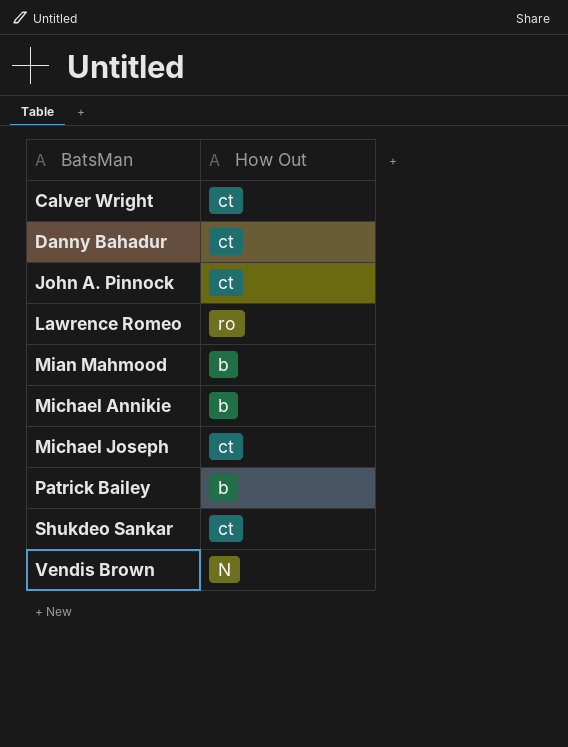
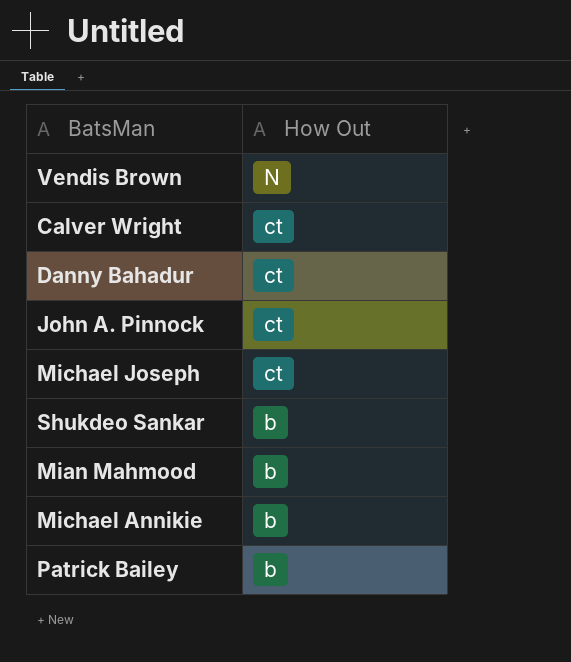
row order: BatsMan ascending -> How Out descending
row Lawrence Romeo: ro -> none
Shukdeo Sankar | How Out: ct -> b

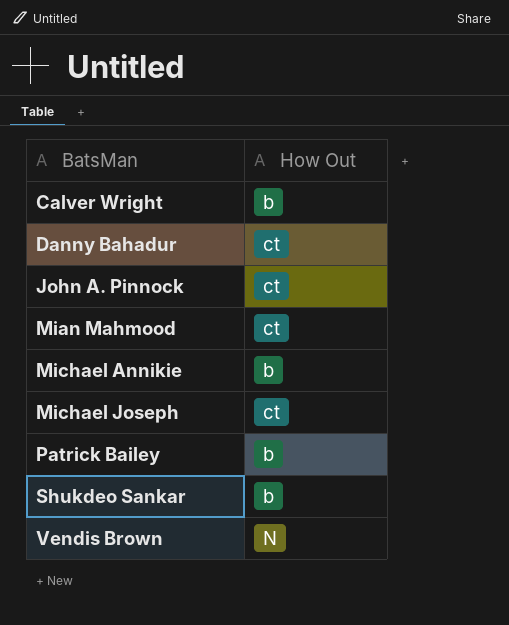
row order: How Out descending -> BatsMan ascending
Calver Wright | How Out: ct -> b
Mian Mahmood | How Out: b -> ct

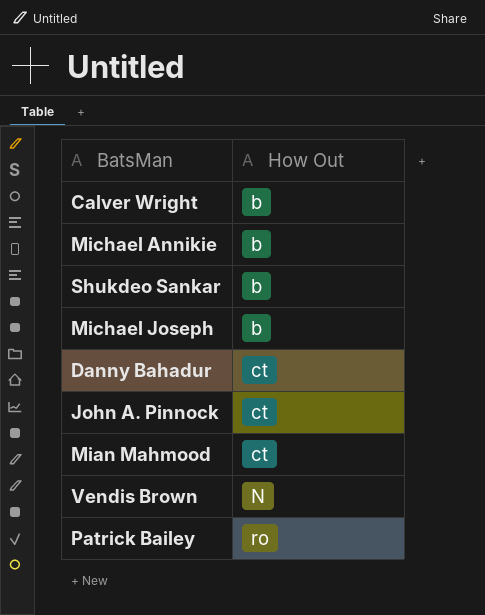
row order: BatsMan ascending -> How Out ascending
Michael Joseph | How Out: ct -> b
Patrick Bailey | How Out: b -> ro

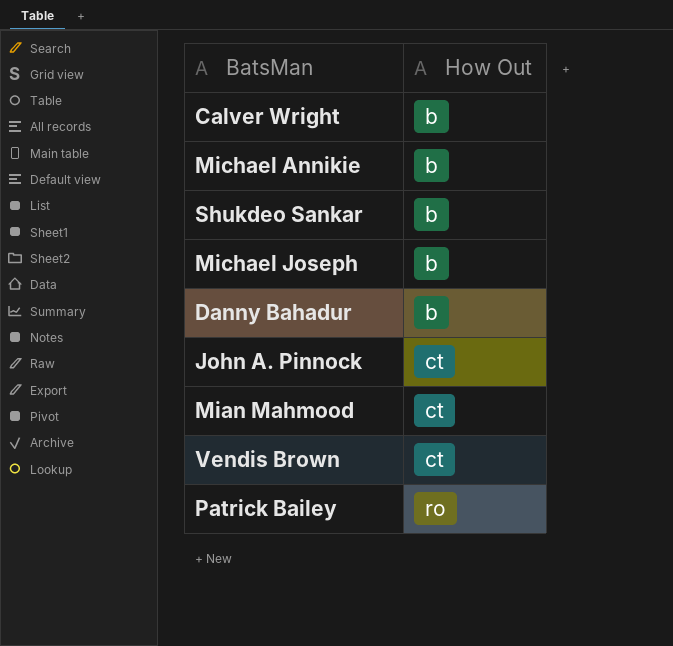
Danny Bahadur | How Out: ct -> b
Vendis Brown | How Out: N -> ct

